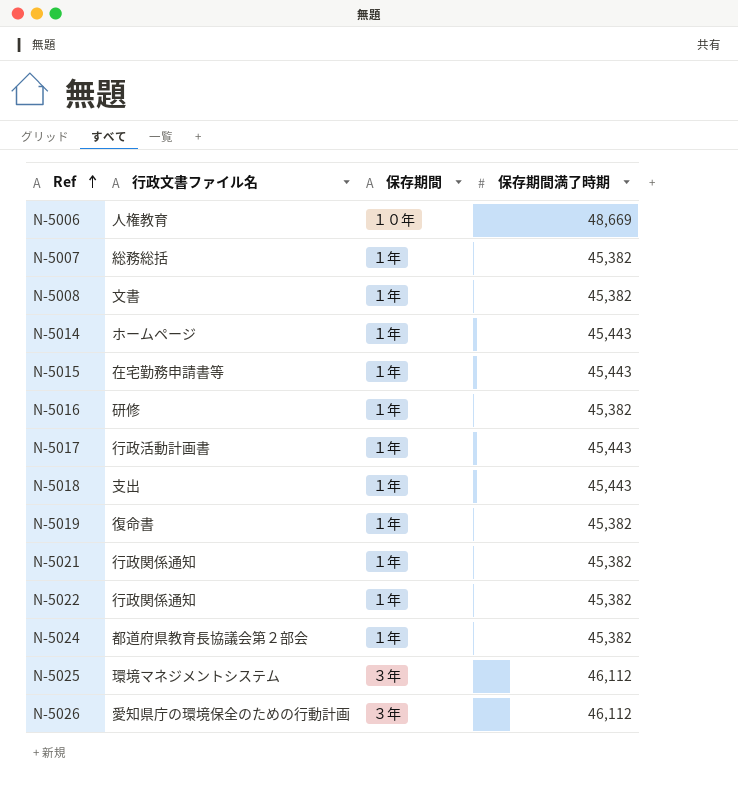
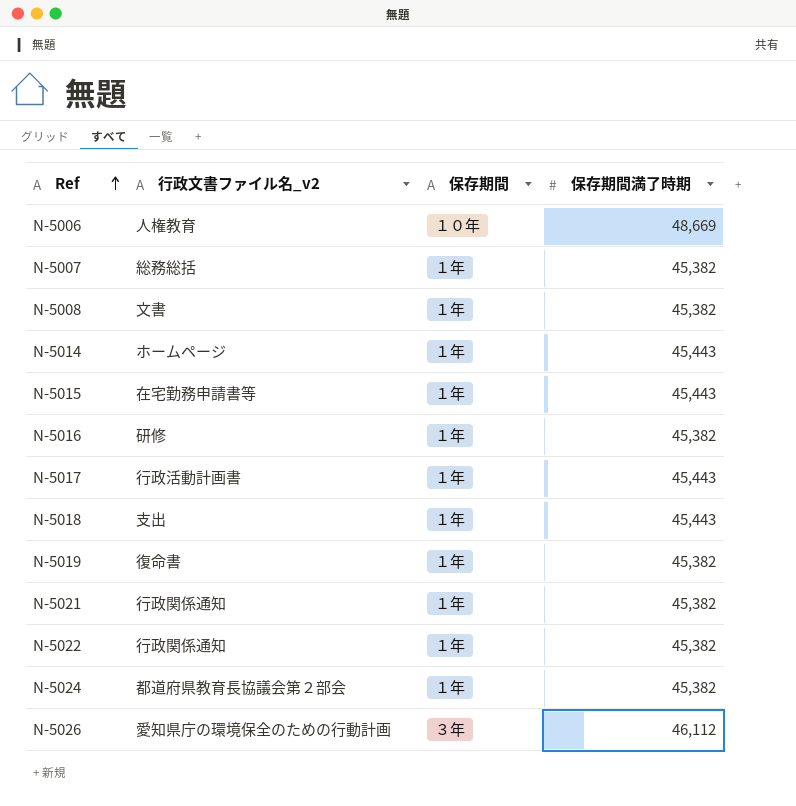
column name: 行政文書ファイル名 -> 行政文書ファイル名_v2
row N-5025: 環境マネジメントシステム | ３年 | 46,112 -> none

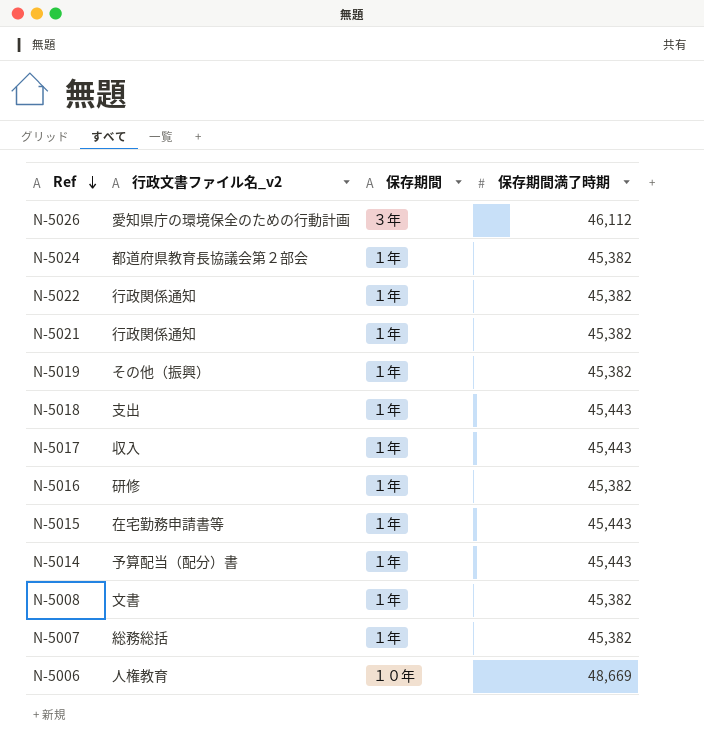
row order: Ref ascending -> Ref descending
N-5019 | 行政文書ファイル名_v2: 復命書 -> その他（振興）
N-5017 | 行政文書ファイル名_v2: 行政活動計画書 -> 収入
N-5014 | 行政文書ファイル名_v2: ホームページ -> 予算配当（配分）書

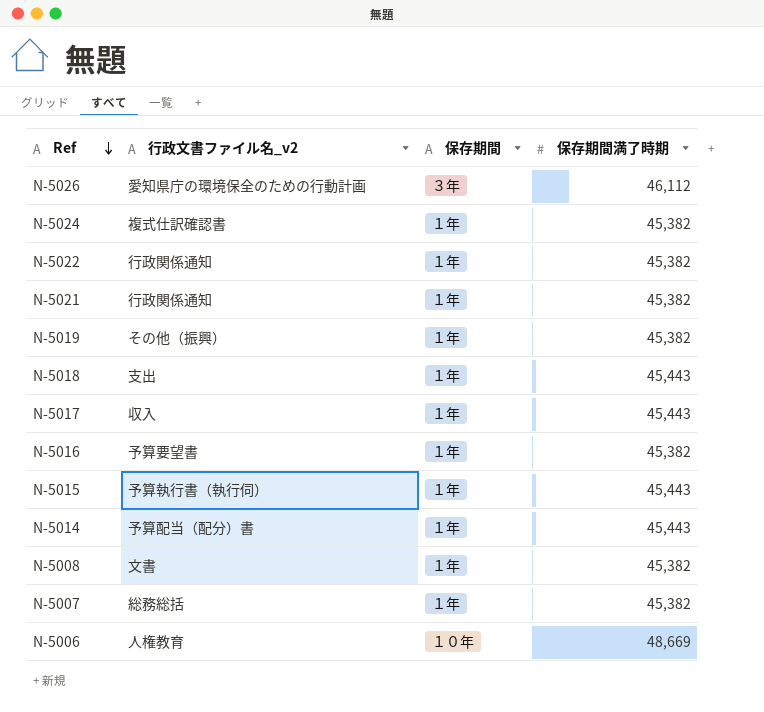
N-5024 | 行政文書ファイル名_v2: 都道府県教育長協議会第２部会 -> 複式仕訳確認書
N-5016 | 行政文書ファイル名_v2: 研修 -> 予算要望書
N-5015 | 行政文書ファイル名_v2: 在宅勤務申請書等 -> 予算執行書（執行伺）

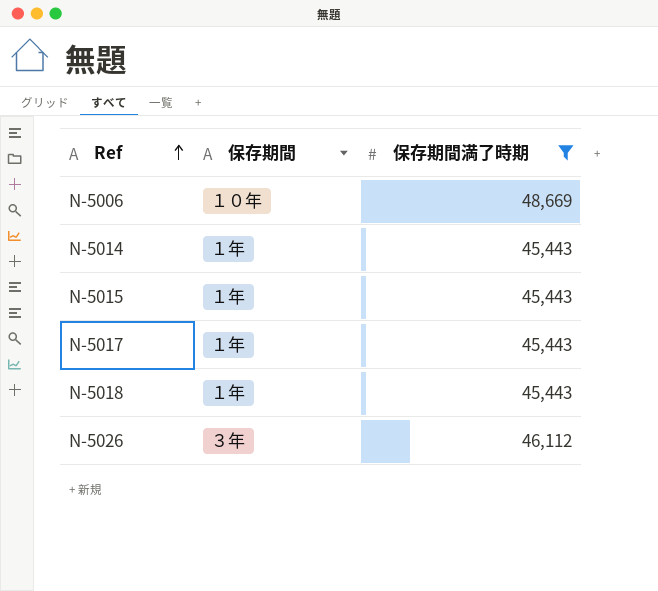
filter: none -> 保存期間満了時期 != 45,382
row order: Ref descending -> Ref ascending
column 行政文書ファイル名_v2 | position: 2 -> none

